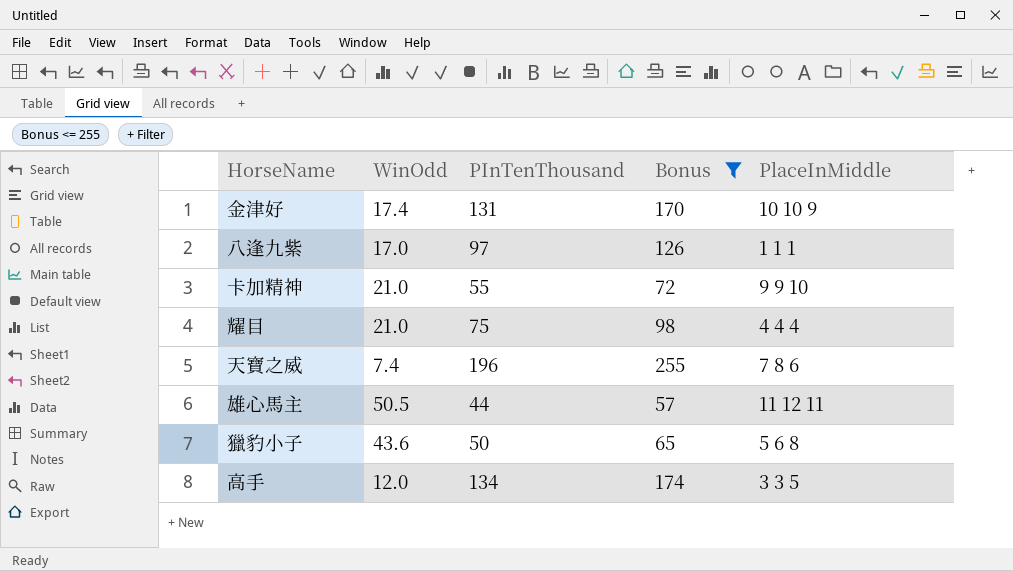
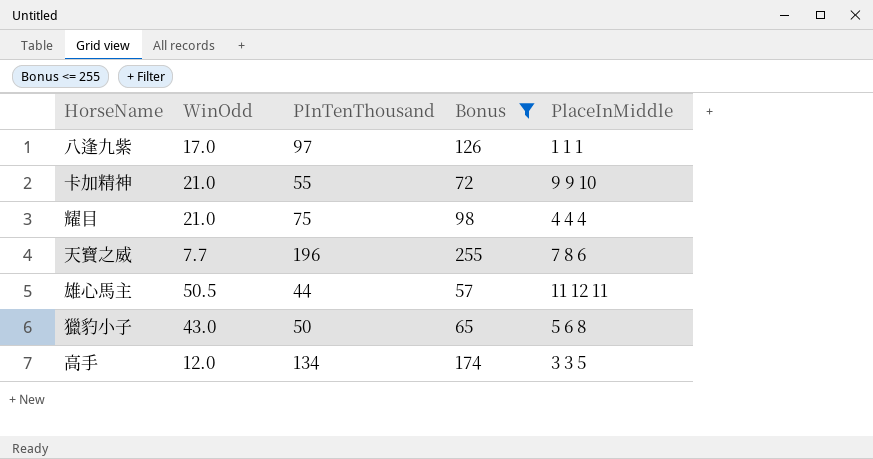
row 金津好: 17.4 | 131 | 170 | 10 10 9 -> none
天寶之威 | WinOdd: 7.4 -> 7.7
獵豹小子 | WinOdd: 43.6 -> 43.0

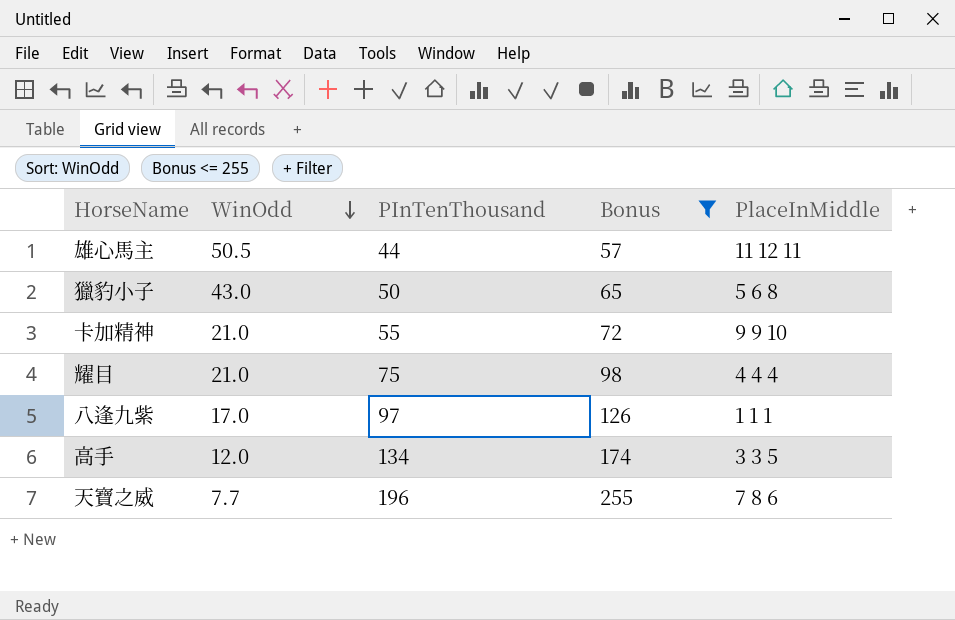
row order: none -> WinOdd descending

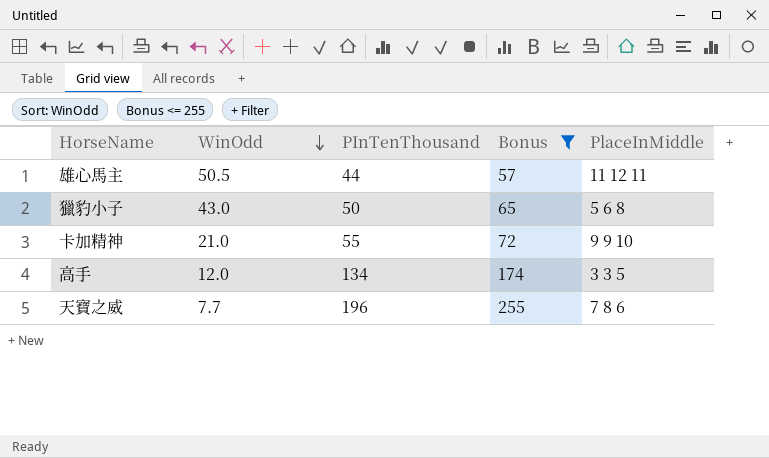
row 耀目: 21.0 | 75 | 98 | 4 4 4 -> none
row 八逢九紫: 17.0 | 97 | 126 | 1 1 1 -> none

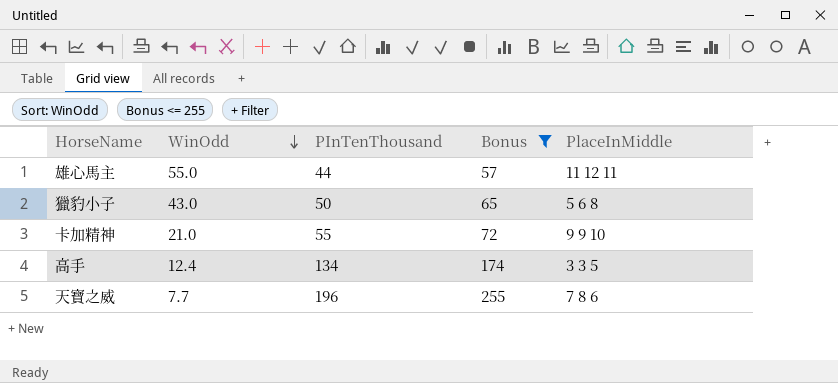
雄心馬主 | WinOdd: 50.5 -> 55.0
高手 | WinOdd: 12.0 -> 12.4

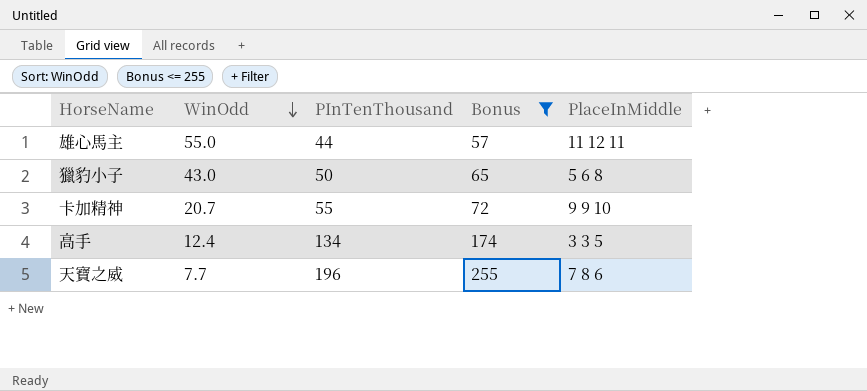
卡加精神 | WinOdd: 21.0 -> 20.7

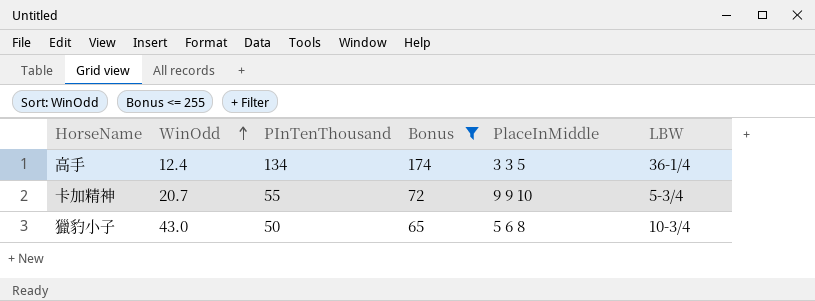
row order: WinOdd descending -> WinOdd ascending
column LBW | position: none -> 6
row 雄心馬主: 55.0 | 44 | 57 | 11 12 11 -> none
row 天寶之威: 7.7 | 196 | 255 | 7 8 6 -> none

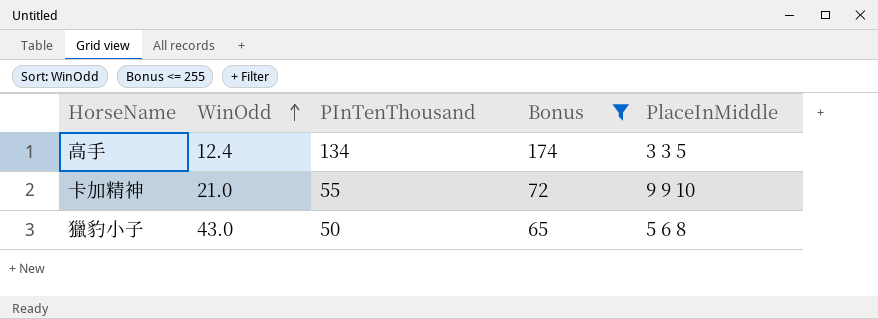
column LBW | position: 6 -> none
卡加精神 | WinOdd: 20.7 -> 21.0

